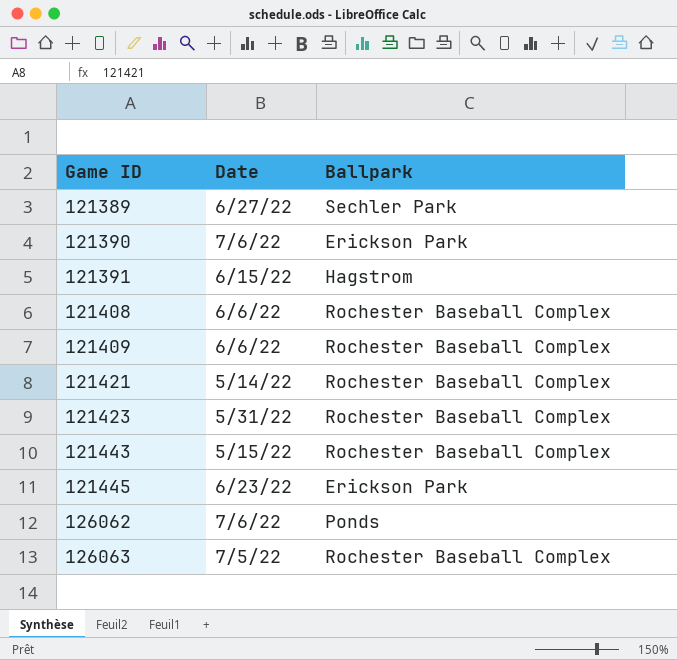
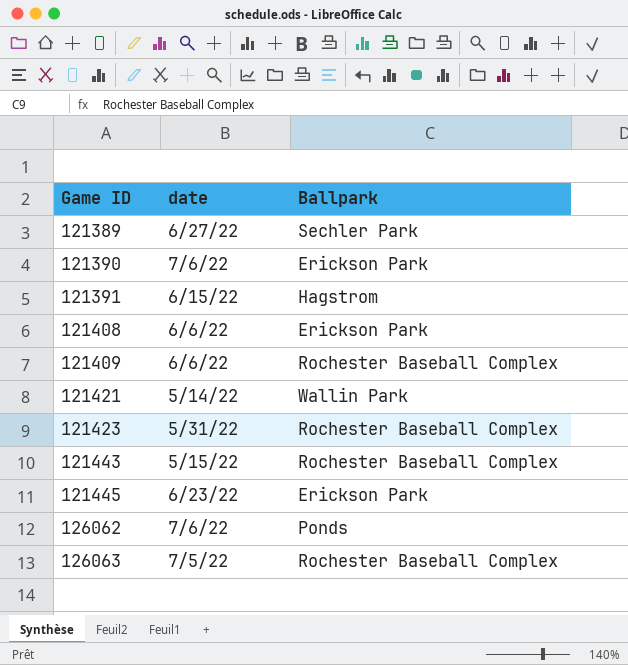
column name: Date -> date
121408 | Ballpark: Rochester Baseball Complex -> Erickson Park
121421 | Ballpark: Rochester Baseball Complex -> Wallin Park

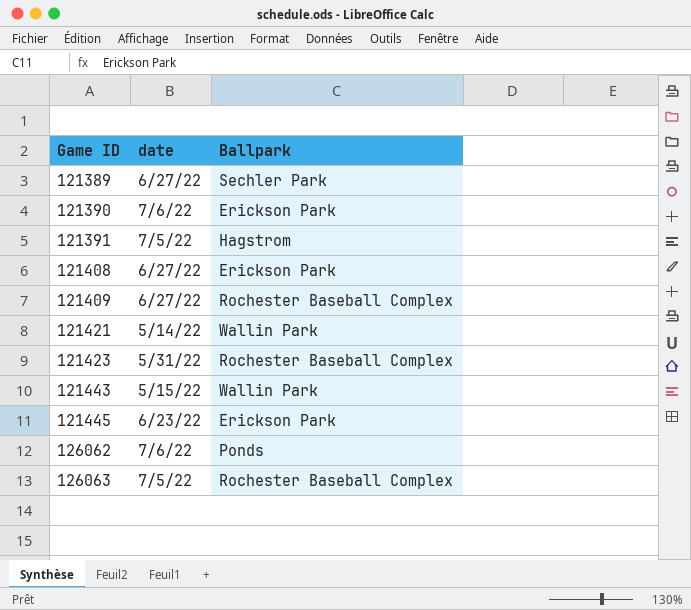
121391 | date: 6/15/22 -> 7/5/22
121408 | date: 6/6/22 -> 6/27/22
121409 | date: 6/6/22 -> 6/27/22
121443 | Ballpark: Rochester Baseball Complex -> Wallin Park

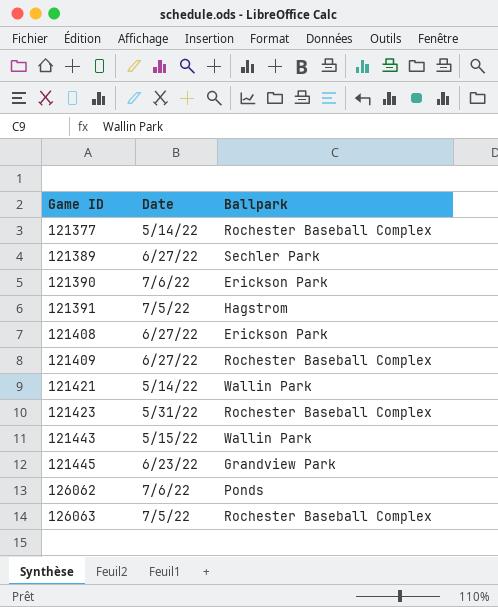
column name: date -> Date
row 121377: none -> 5/14/22 | Rochester Baseball Complex
121445 | Ballpark: Erickson Park -> Grandview Park

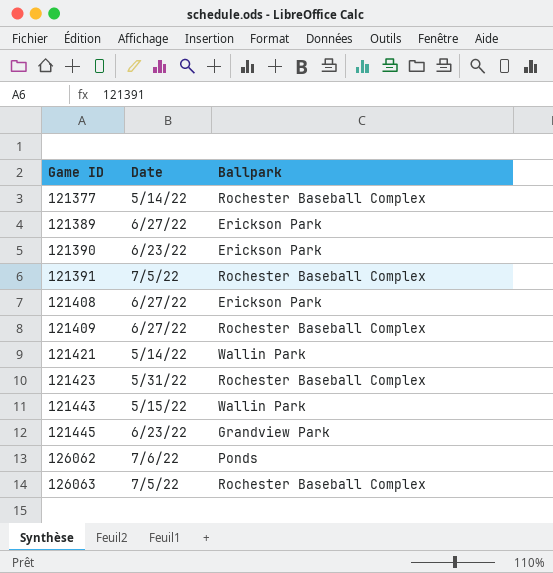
121389 | Ballpark: Sechler Park -> Erickson Park
121390 | Date: 7/6/22 -> 6/23/22
121391 | Ballpark: Hagstrom -> Rochester Baseball Complex

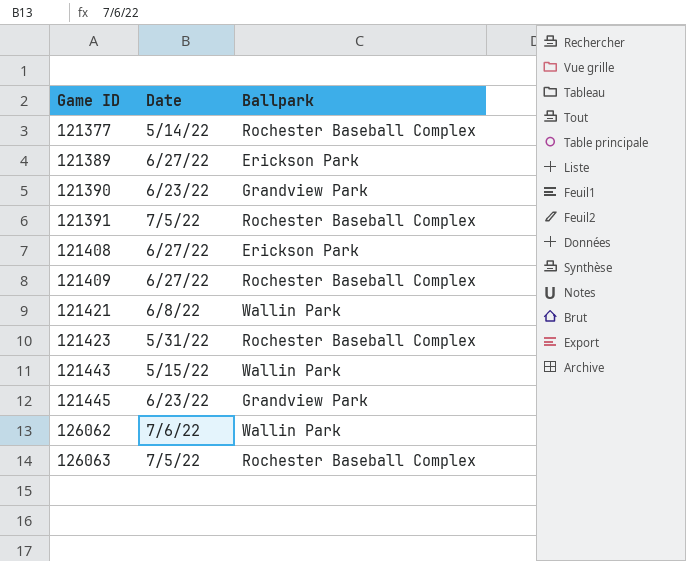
121390 | Ballpark: Erickson Park -> Grandview Park
121421 | Date: 5/14/22 -> 6/8/22
126062 | Ballpark: Ponds -> Wallin Park

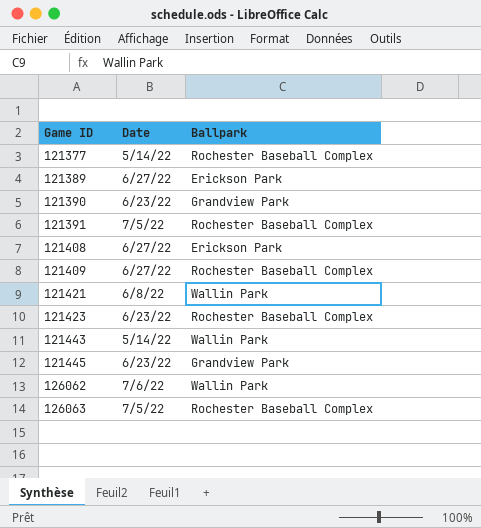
121423 | Date: 5/31/22 -> 6/23/22
121443 | Date: 5/15/22 -> 5/14/22

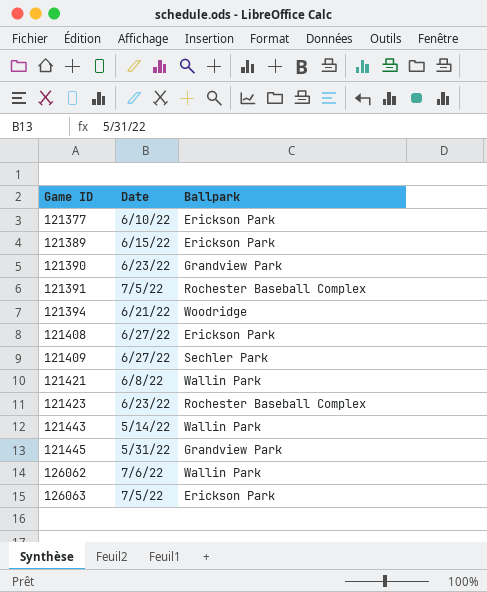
121377 | Date: 5/14/22 -> 6/10/22
121377 | Ballpark: Rochester Baseball Complex -> Erickson Park
121389 | Date: 6/27/22 -> 6/15/22
row 121394: none -> 6/21/22 | Woodridge
121409 | Ballpark: Rochester Baseball Complex -> Sechler Park
121445 | Date: 6/23/22 -> 5/31/22
126063 | Ballpark: Rochester Baseball Complex -> Erickson Park

